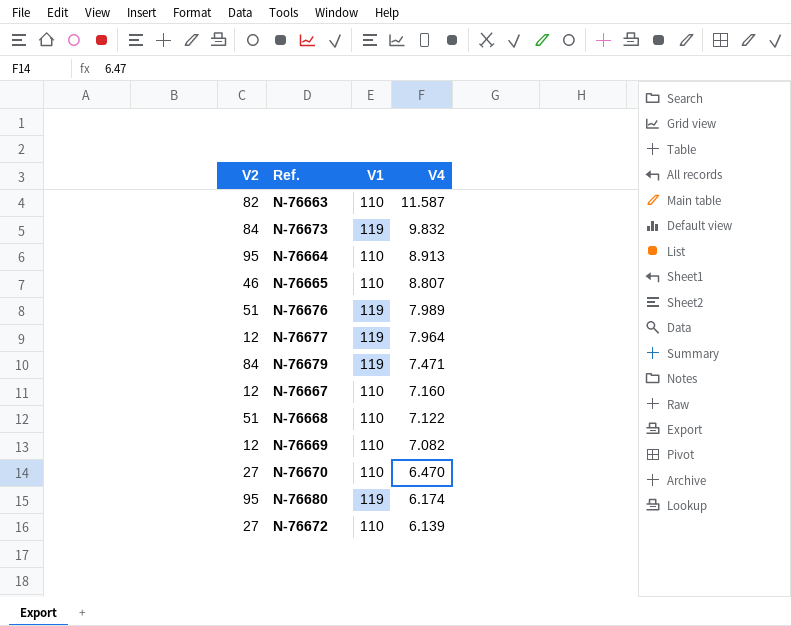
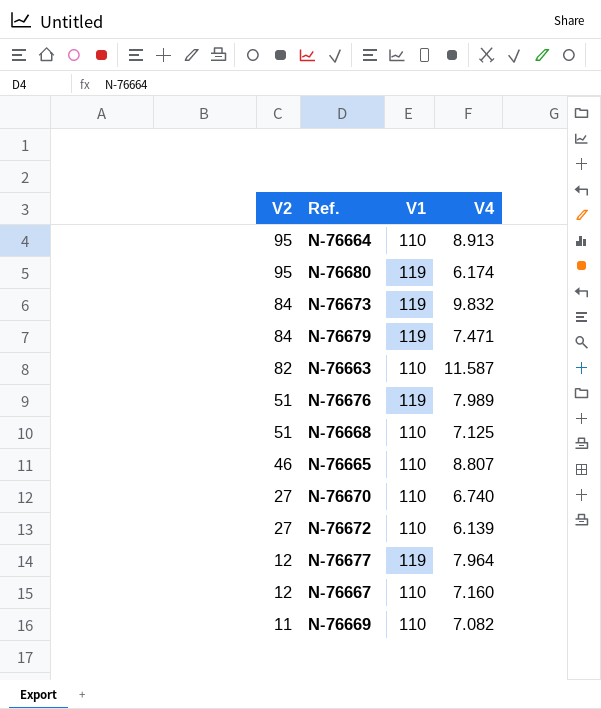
row order: V4 descending -> V2 descending
N-76668 | V4: 7.122 -> 7.125
N-76670 | V4: 6.470 -> 6.740
N-76669 | V2: 12 -> 11

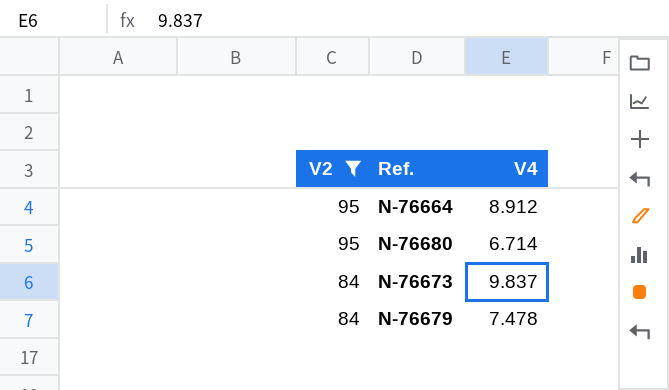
filter: none -> V2 >= 84
column V1 | position: 3 -> none
N-76664 | V4: 8.913 -> 8.912
N-76680 | V4: 6.174 -> 6.714
N-76673 | V4: 9.832 -> 9.837
N-76679 | V4: 7.471 -> 7.478

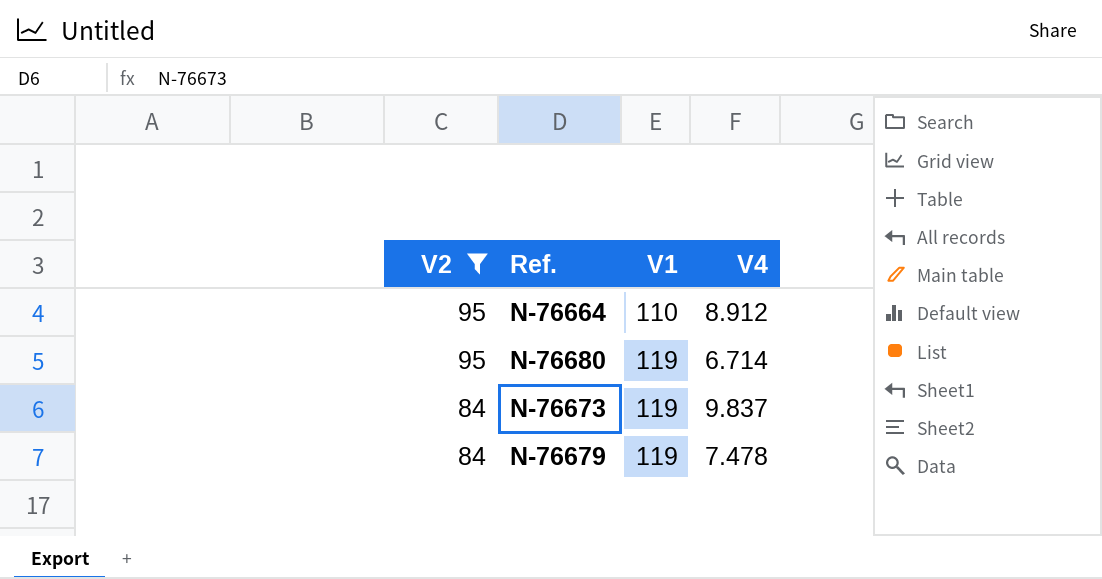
column V1 | position: none -> 3

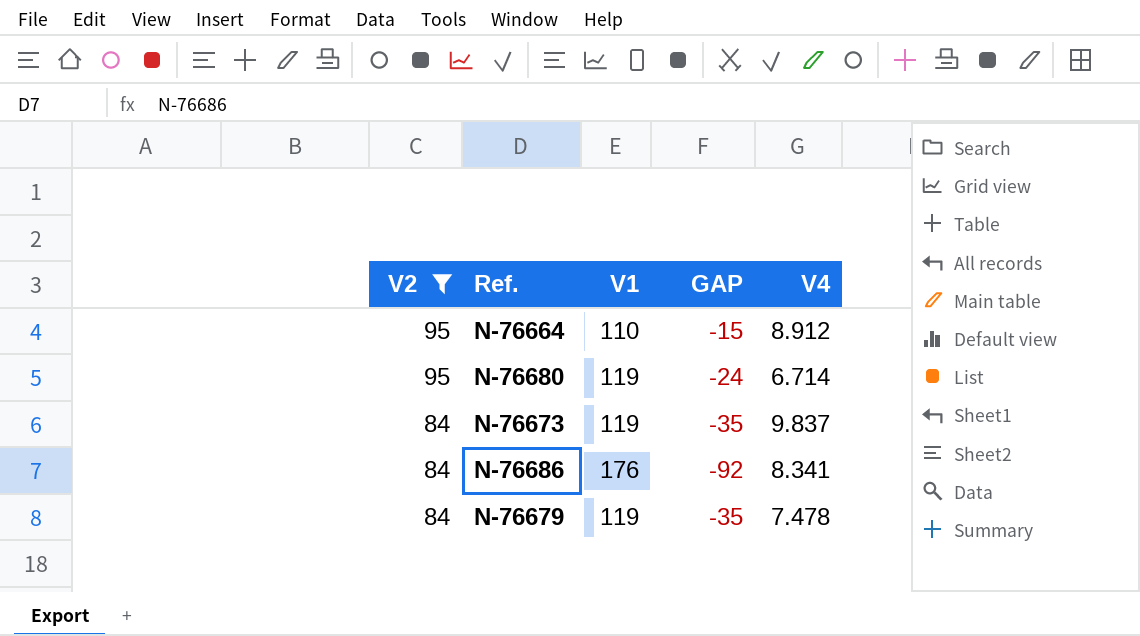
column GAP | formula: none -> [V2] - [V1]
row N-76686: none -> 84 | 176 | -92 | 8.341

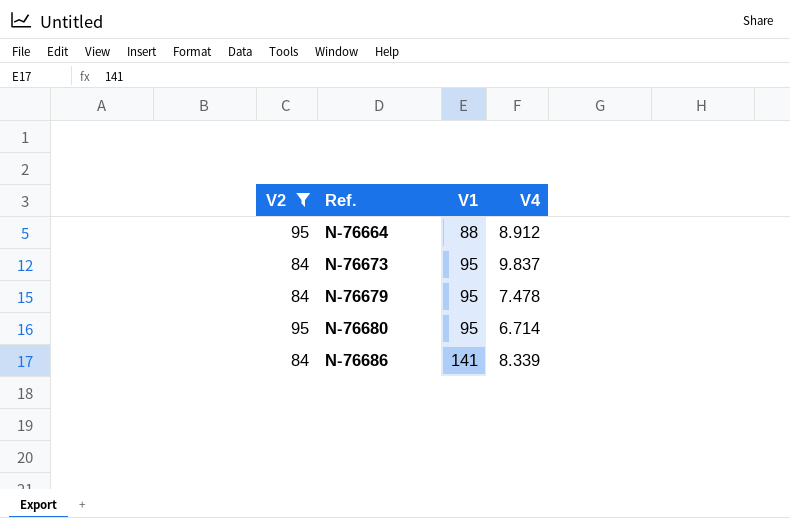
row order: V2 descending -> Ref. ascending
column GAP | formula: [V2] - [V1] -> none
N-76664 | V1: 110 -> 88
N-76673 | V1: 119 -> 95
N-76679 | V1: 119 -> 95
N-76680 | V1: 119 -> 95
N-76686 | V1: 176 -> 141
N-76686 | V4: 8.341 -> 8.339

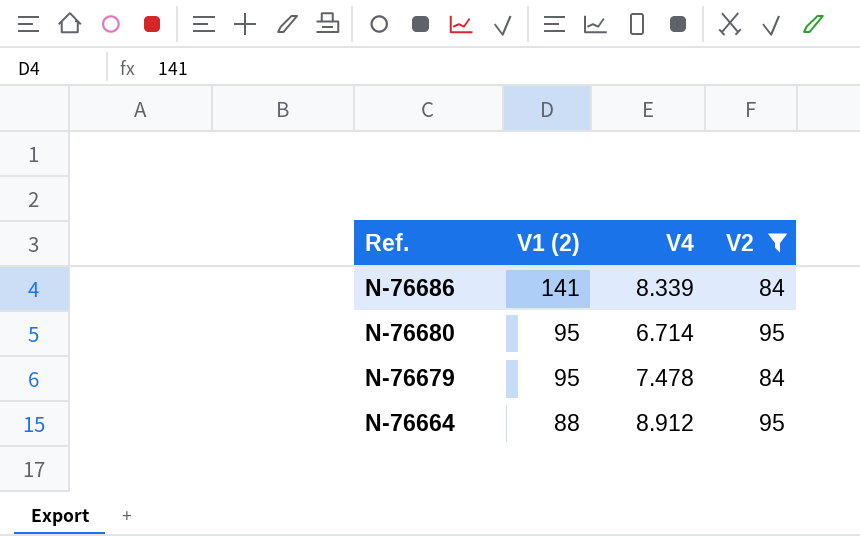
row order: Ref. ascending -> Ref. descending
column name: V1 -> V1 (2)
column V2 | position: 1 -> 4
row N-76673: 84 | 95 | 9.837 -> none

